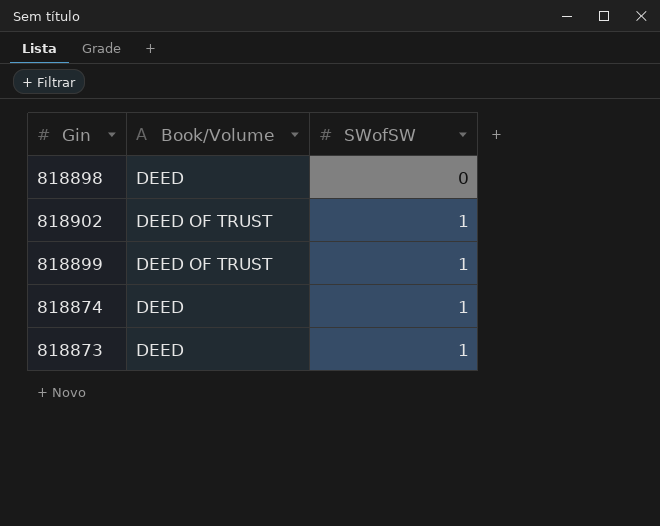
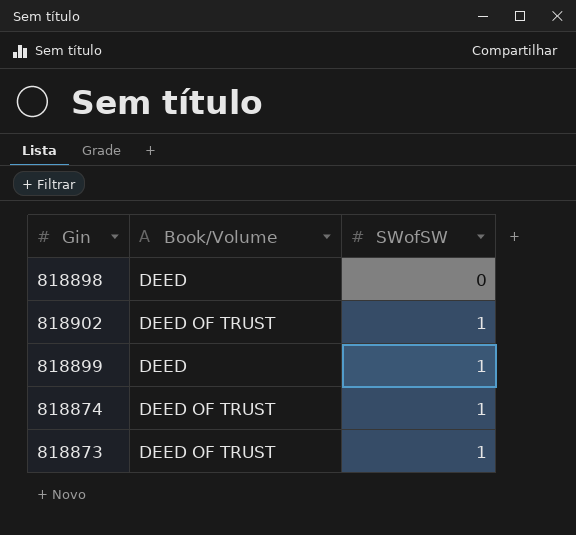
818899 | Book/Volume: DEED OF TRUST -> DEED
818874 | Book/Volume: DEED -> DEED OF TRUST
818873 | Book/Volume: DEED -> DEED OF TRUST

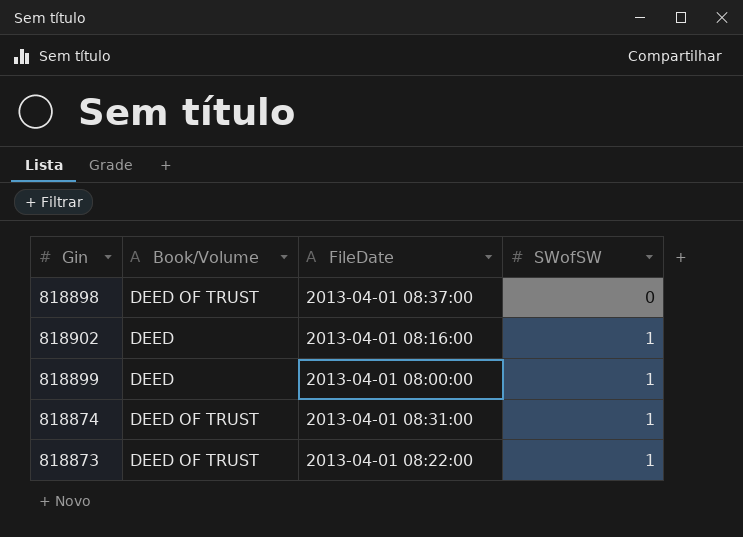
column FileDate | position: none -> 3
818898 | Book/Volume: DEED -> DEED OF TRUST
818902 | Book/Volume: DEED OF TRUST -> DEED

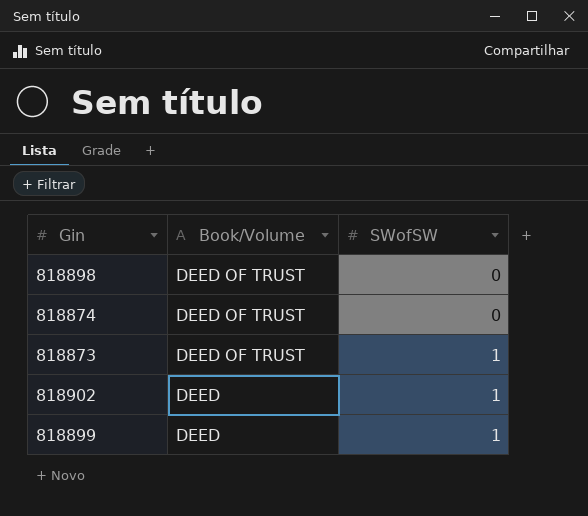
row order: SWofSW ascending -> Book/Volume descending
column FileDate | position: 3 -> none
818874 | SWofSW: 1 -> 0

